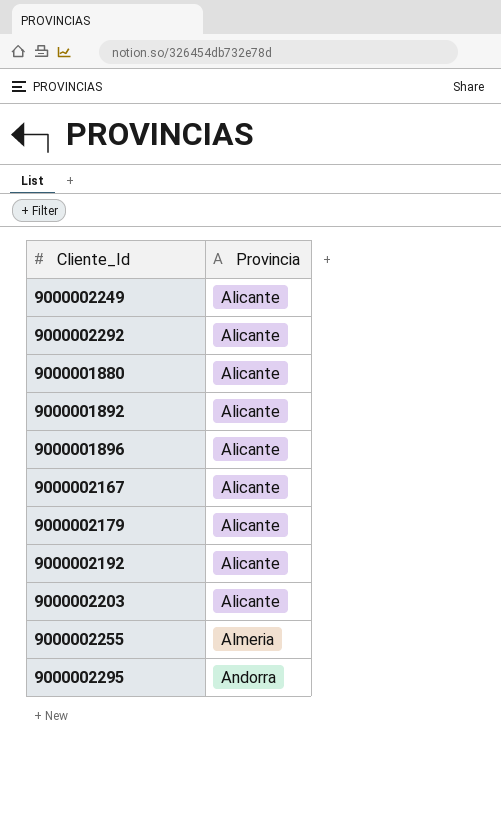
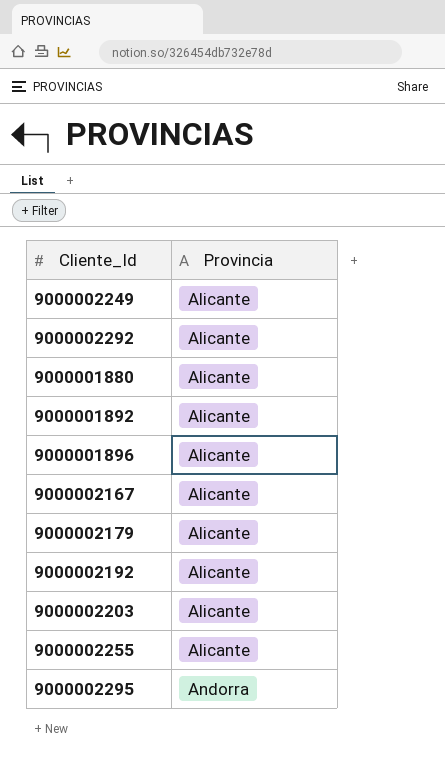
9000002255 | Provincia: Almeria -> Alicante

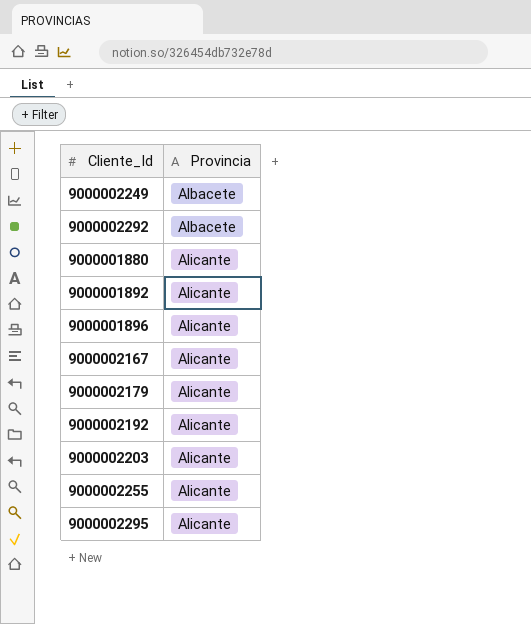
9000002249 | Provincia: Alicante -> Albacete
9000002292 | Provincia: Alicante -> Albacete
9000002295 | Provincia: Andorra -> Alicante

